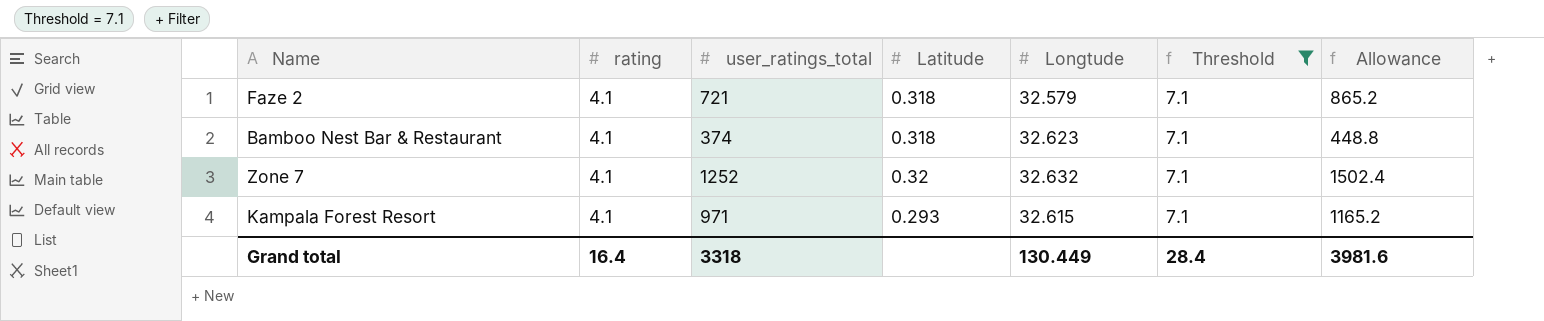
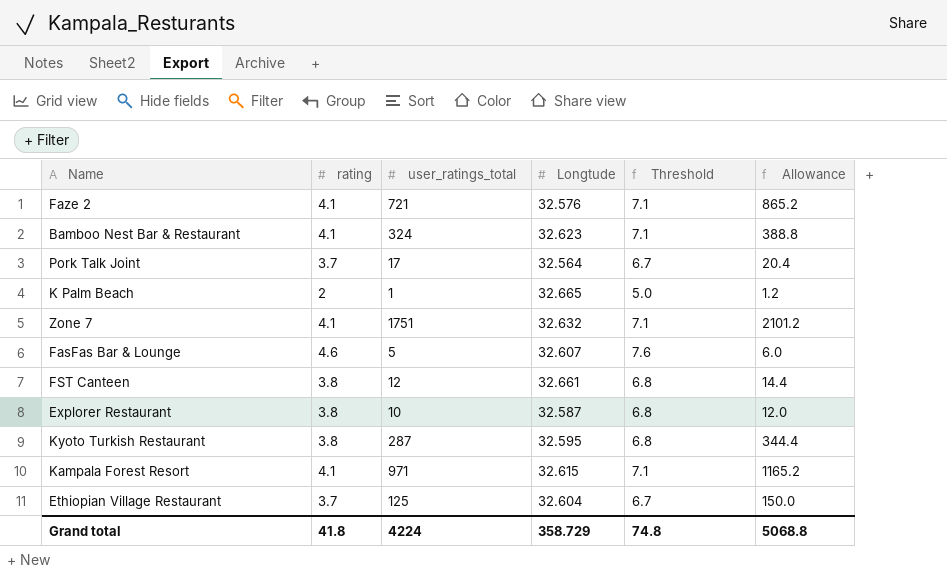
filter: Threshold = 7.1 -> none
column Latitude | position: 4 -> none
Faze 2 | Longtude: 32.579 -> 32.576
Bamboo Nest Bar & Restaurant | user_ratings_total: 374 -> 324
Bamboo Nest Bar & Restaurant | Allowance: 448.8 -> 388.8
Zone 7 | user_ratings_total: 1252 -> 1751
Zone 7 | Allowance: 1502.4 -> 2101.2
Grand total | rating: 16.4 -> 41.8
Grand total | user_ratings_total: 3318 -> 4224
Grand total | Longtude: 130.449 -> 358.729
Grand total | Threshold: 28.4 -> 74.8
Grand total | Allowance: 3981.6 -> 5068.8

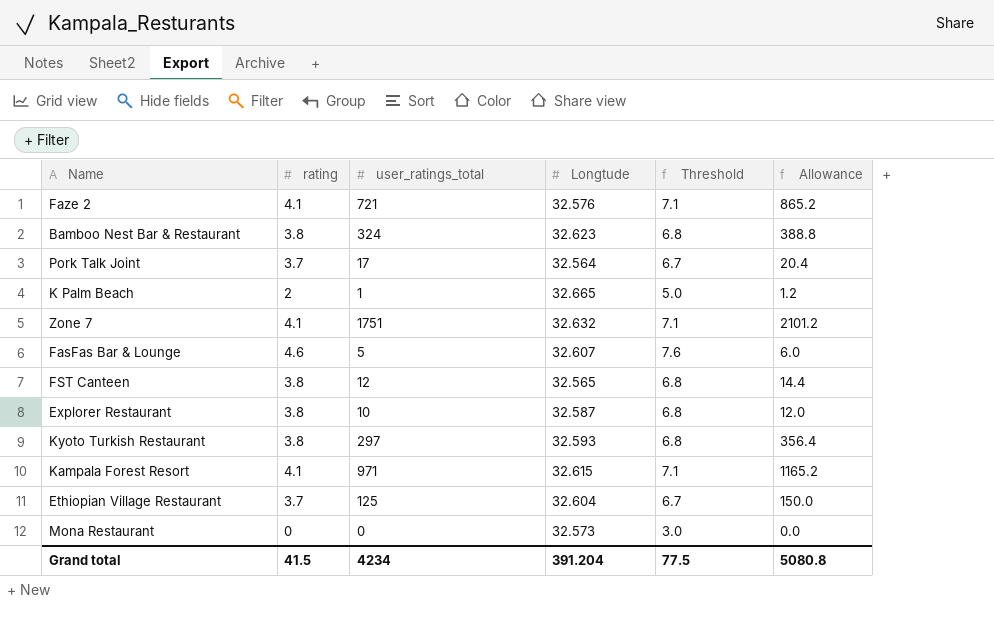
Bamboo Nest Bar & Restaurant | rating: 4.1 -> 3.8
Bamboo Nest Bar & Restaurant | Threshold: 7.1 -> 6.8
FST Canteen | Longtude: 32.661 -> 32.565
Kyoto Turkish Restaurant | user_ratings_total: 287 -> 297
Kyoto Turkish Restaurant | Longtude: 32.595 -> 32.593
Kyoto Turkish Restaurant | Allowance: 344.4 -> 356.4
row Mona Restaurant: none -> 0 | 0 | 32.573 | 3.0 | 0.0
Grand total | rating: 41.8 -> 41.5
Grand total | user_ratings_total: 4224 -> 4234
Grand total | Longtude: 358.729 -> 391.204
Grand total | Threshold: 74.8 -> 77.5
Grand total | Allowance: 5068.8 -> 5080.8

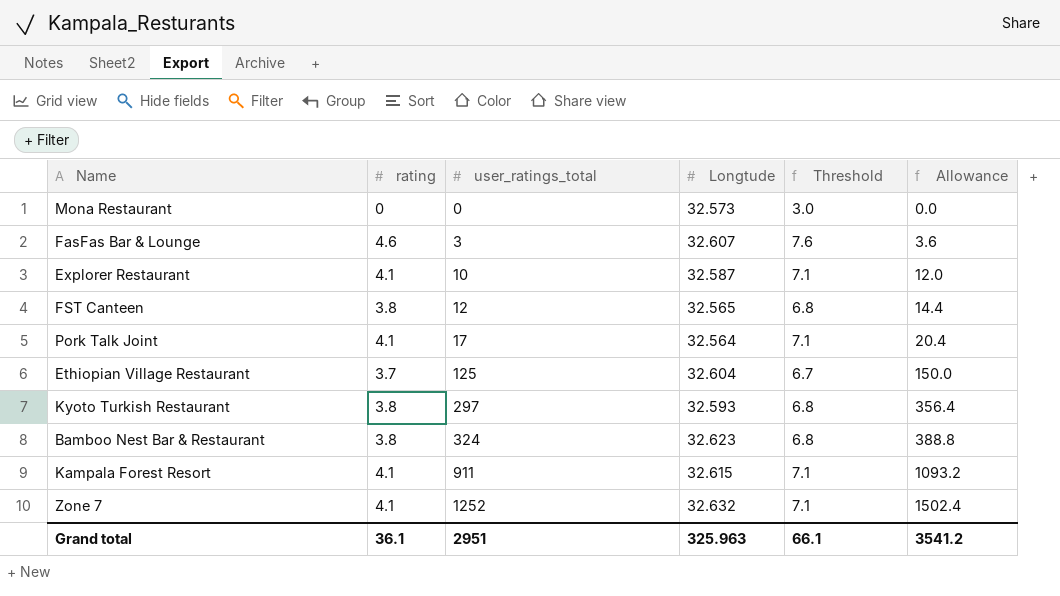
row order: none -> user_ratings_total ascending
row Faze 2: 4.1 | 721 | 32.576 | 7.1 | 865.2 -> none
row K Palm Beach: 2 | 1 | 32.665 | 5.0 | 1.2 -> none
FasFas Bar & Lounge | user_ratings_total: 5 -> 3
FasFas Bar & Lounge | Allowance: 6.0 -> 3.6
Explorer Restaurant | rating: 3.8 -> 4.1
Explorer Restaurant | Threshold: 6.8 -> 7.1
Pork Talk Joint | rating: 3.7 -> 4.1
Pork Talk Joint | Threshold: 6.7 -> 7.1
Kampala Forest Resort | user_ratings_total: 971 -> 911
Kampala Forest Resort | Allowance: 1165.2 -> 1093.2
Zone 7 | user_ratings_total: 1751 -> 1252
Zone 7 | Allowance: 2101.2 -> 1502.4
Grand total | rating: 41.5 -> 36.1
Grand total | user_ratings_total: 4234 -> 2951
Grand total | Longtude: 391.204 -> 325.963
Grand total | Threshold: 77.5 -> 66.1
Grand total | Allowance: 5080.8 -> 3541.2

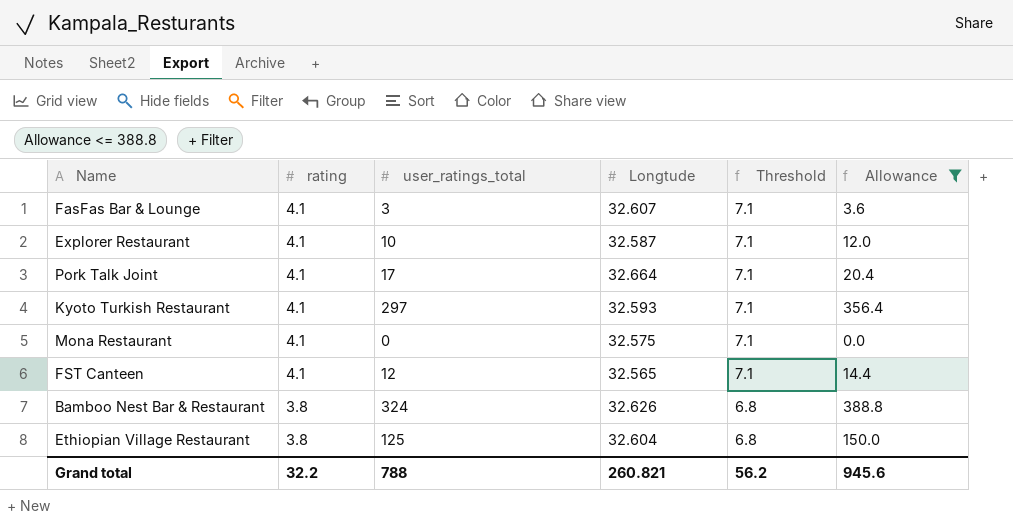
filter: none -> Allowance <= 388.8
row order: user_ratings_total ascending -> rating descending
FasFas Bar & Lounge | rating: 4.6 -> 4.1
FasFas Bar & Lounge | Threshold: 7.6 -> 7.1
Pork Talk Joint | Longtude: 32.564 -> 32.664
Kyoto Turkish Restaurant | rating: 3.8 -> 4.1
Kyoto Turkish Restaurant | Threshold: 6.8 -> 7.1
Mona Restaurant | rating: 0 -> 4.1
Mona Restaurant | Longtude: 32.573 -> 32.575
Mona Restaurant | Threshold: 3.0 -> 7.1
FST Canteen | rating: 3.8 -> 4.1
FST Canteen | Threshold: 6.8 -> 7.1
Bamboo Nest Bar & Restaurant | Longtude: 32.623 -> 32.626
Ethiopian Village Restaurant | rating: 3.7 -> 3.8
Ethiopian Village Restaurant | Threshold: 6.7 -> 6.8
Grand total | rating: 36.1 -> 32.2
Grand total | user_ratings_total: 2951 -> 788
Grand total | Longtude: 325.963 -> 260.821
Grand total | Threshold: 66.1 -> 56.2
Grand total | Allowance: 3541.2 -> 945.6

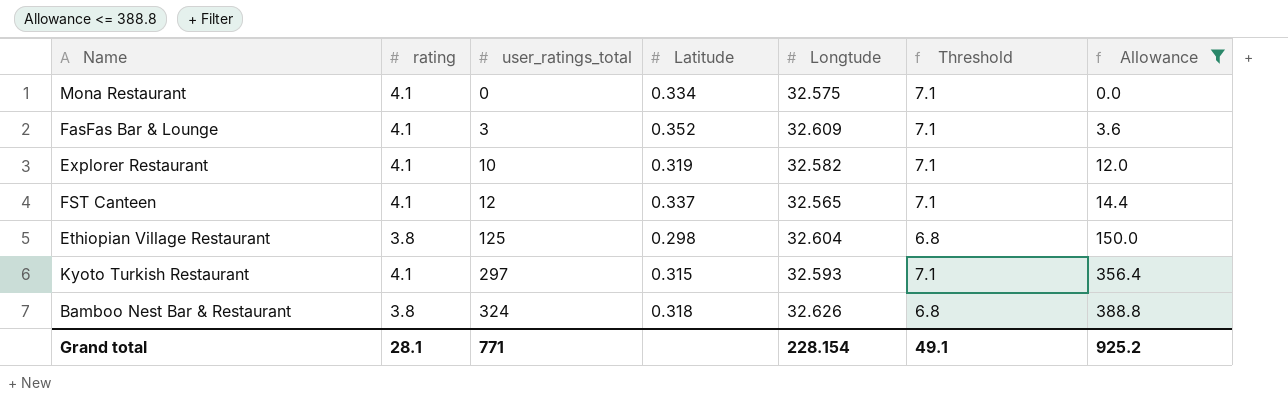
row order: rating descending -> user_ratings_total ascending
column Latitude | position: none -> 4
row Pork Talk Joint: 4.1 | 17 | 32.664 | 7.1 | 20.4 -> none
FasFas Bar & Lounge | Longtude: 32.607 -> 32.609
Explorer Restaurant | Longtude: 32.587 -> 32.582
Grand total | rating: 32.2 -> 28.1
Grand total | user_ratings_total: 788 -> 771
Grand total | Longtude: 260.821 -> 228.154
Grand total | Threshold: 56.2 -> 49.1
Grand total | Allowance: 945.6 -> 925.2

